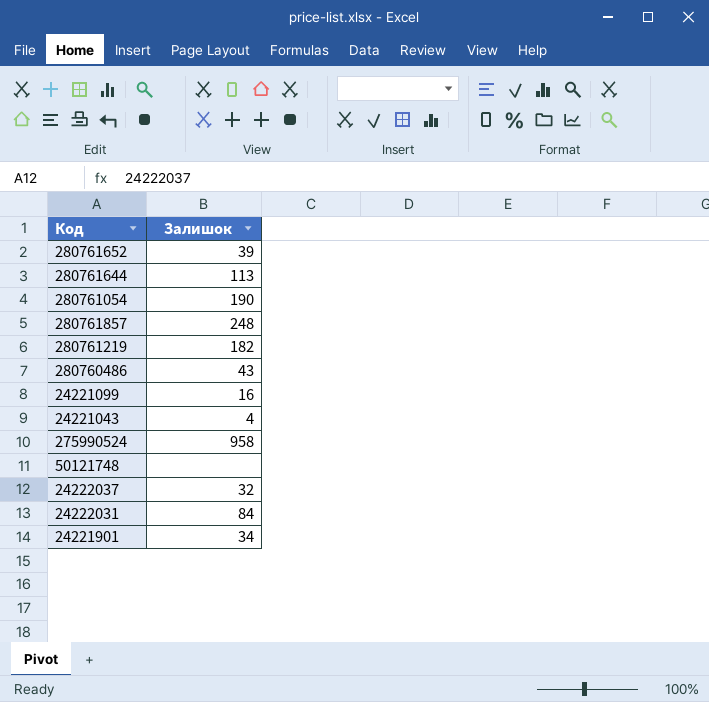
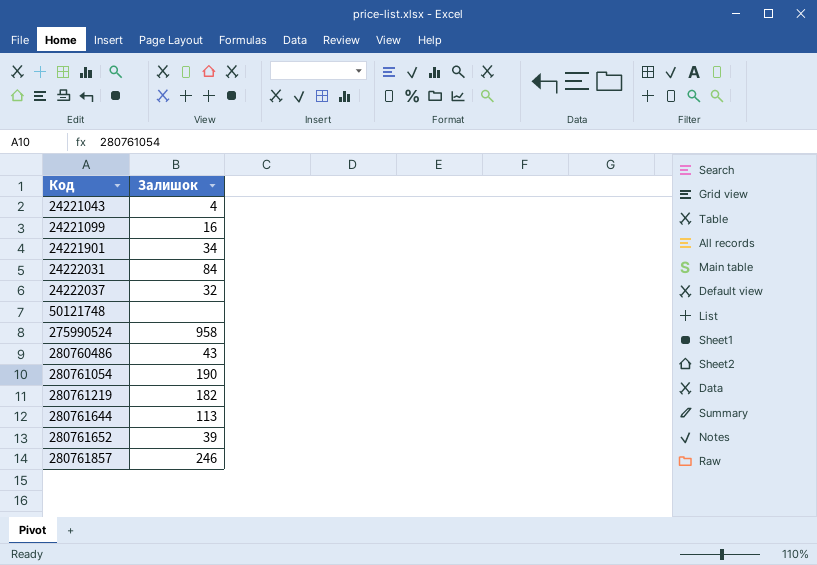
row order: none -> Код ascending
280761857 | Залишок: 248 -> 246

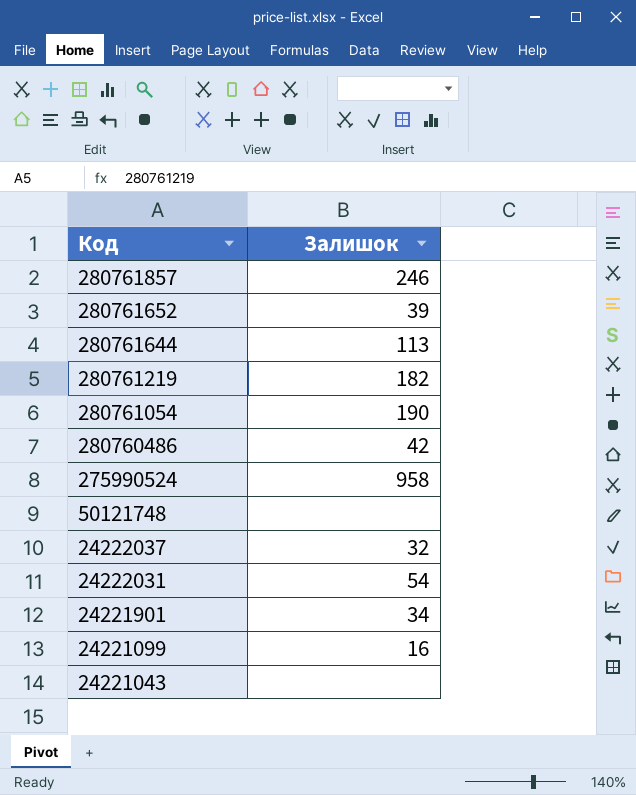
row order: Код ascending -> Код descending
280760486 | Залишок: 43 -> 42
24222031 | Залишок: 84 -> 54
24221043 | Залишок: 4 -> none

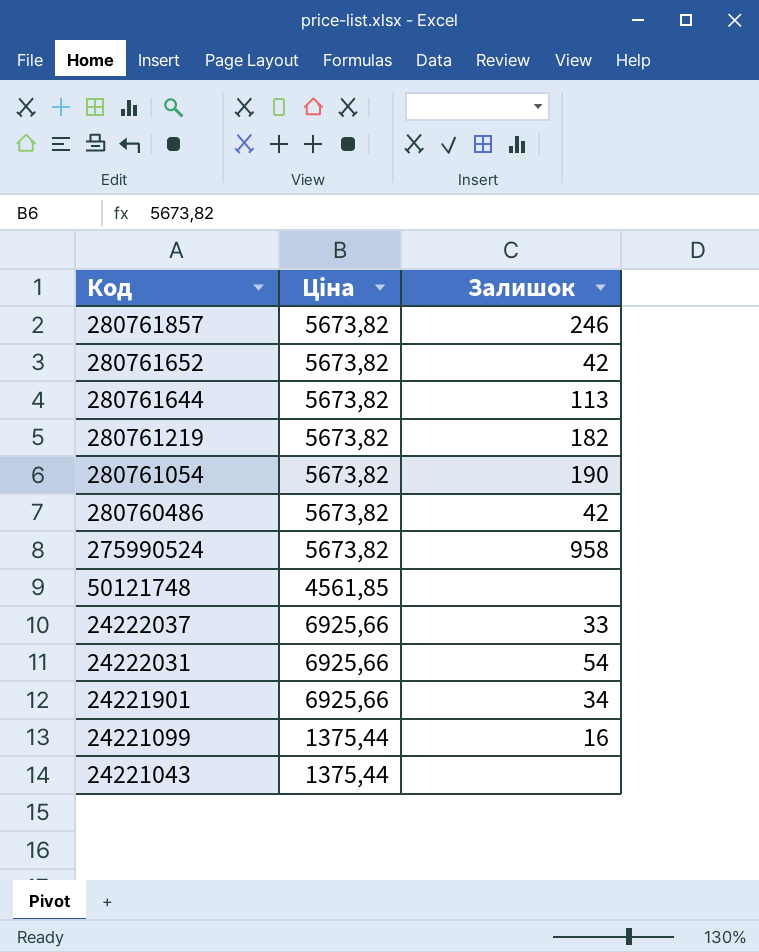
column Ціна | position: none -> 2
280761652 | Залишок: 39 -> 42
24222037 | Залишок: 32 -> 33

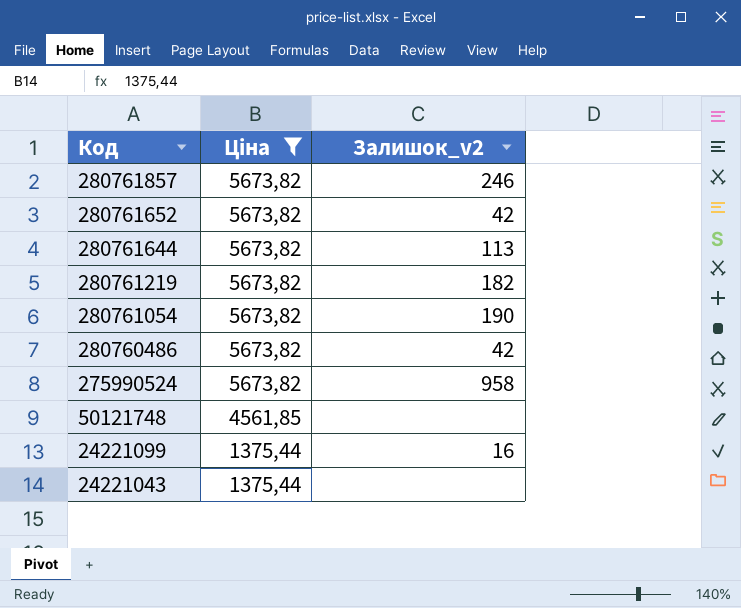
filter: none -> Ціна != 6925,66
column name: Залишок -> Залишок_v2

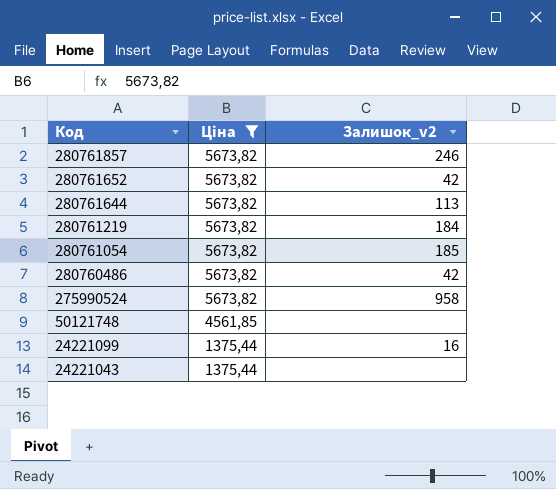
280761219 | Залишок_v2: 182 -> 184
280761054 | Залишок_v2: 190 -> 185

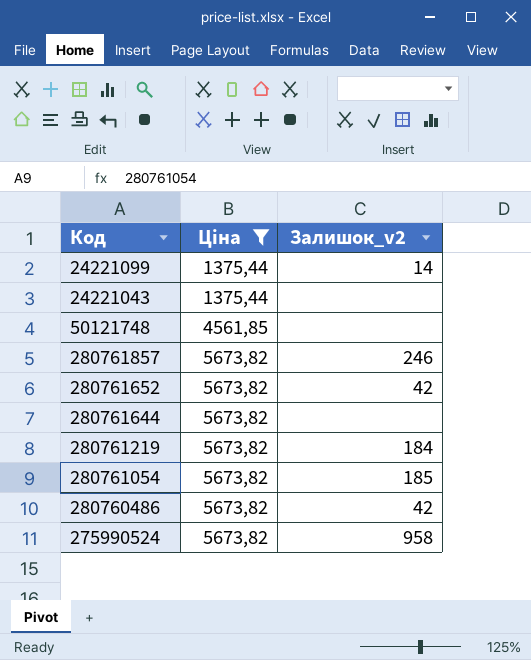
row order: Код descending -> Ціна ascending
24221099 | Залишок_v2: 16 -> 14
280761644 | Залишок_v2: 113 -> none

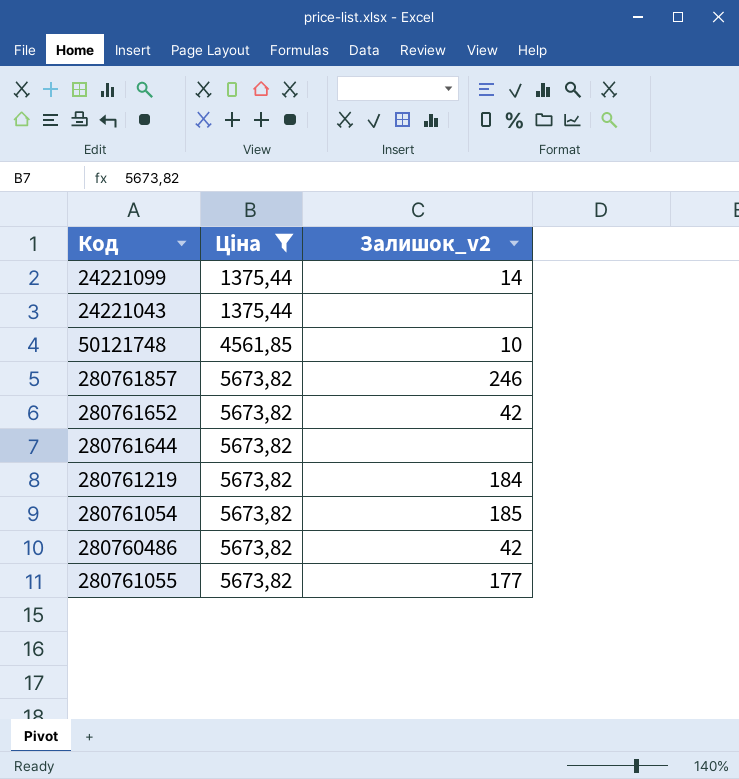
row 275990524: 5673,82 | 958 -> none
50121748 | Залишок_v2: none -> 10
row 280761055: none -> 5673,82 | 177

